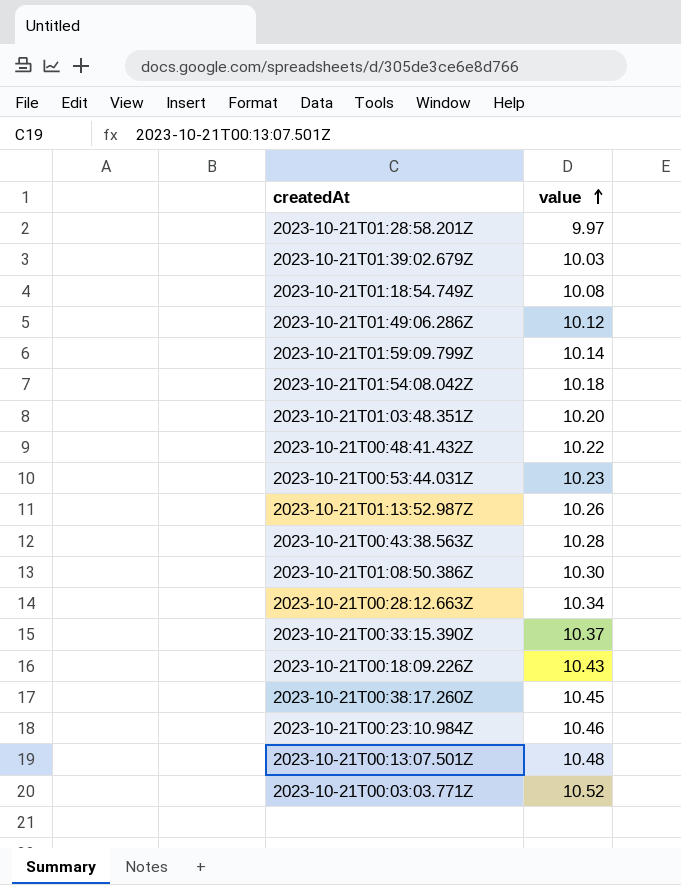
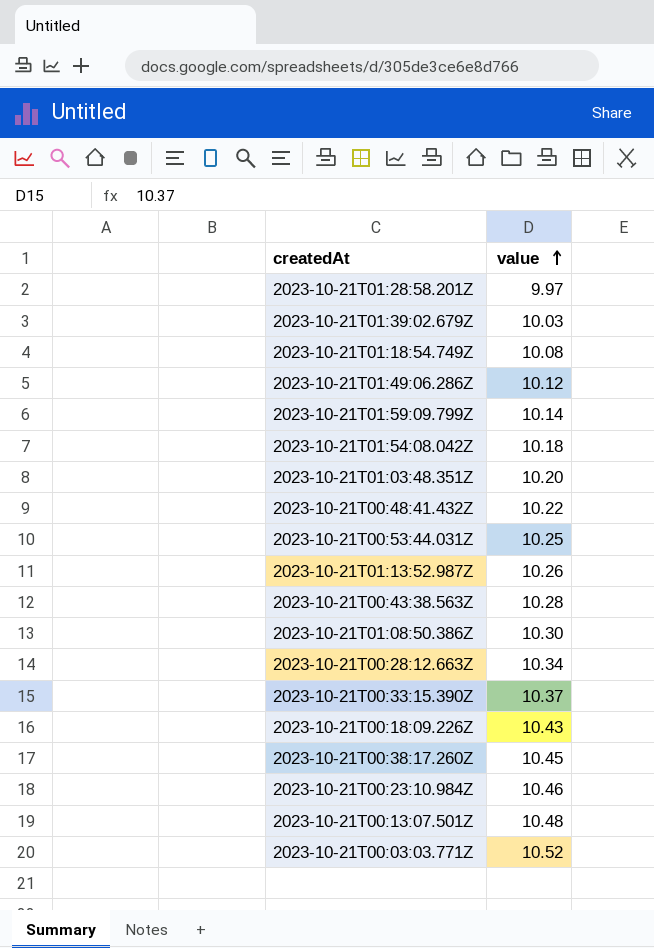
2023-10-21T00:53:44.031Z | value: 10.23 -> 10.25

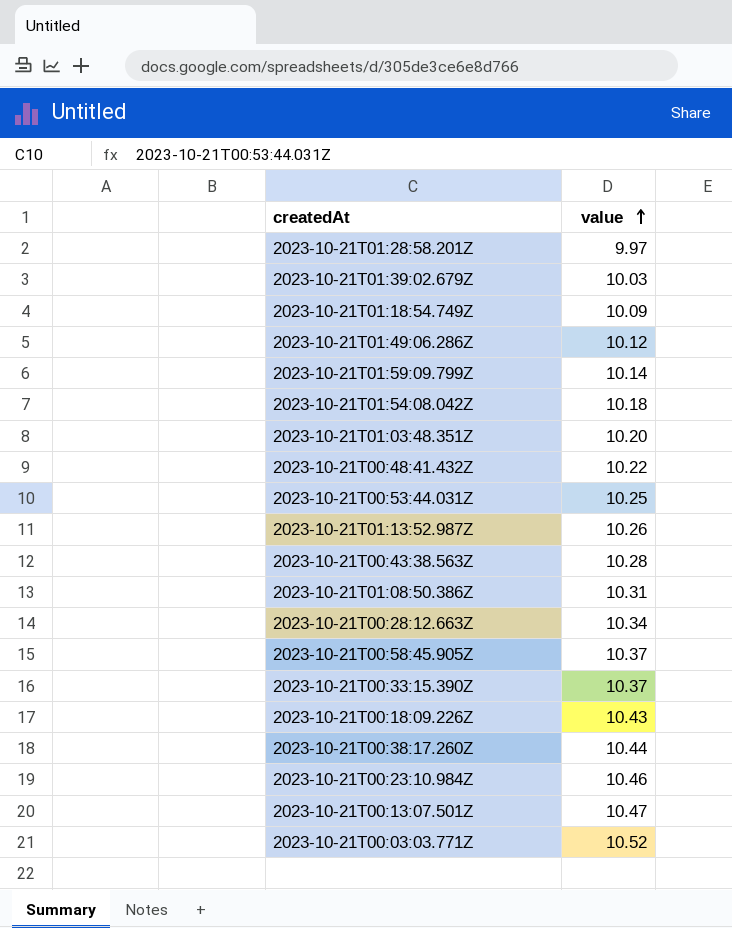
2023-10-21T01:18:54.749Z | value: 10.08 -> 10.09
2023-10-21T01:08:50.386Z | value: 10.30 -> 10.31
row 2023-10-21T00:58:45.905Z: none -> 10.37
2023-10-21T00:38:17.260Z | value: 10.45 -> 10.44
2023-10-21T00:13:07.501Z | value: 10.48 -> 10.47

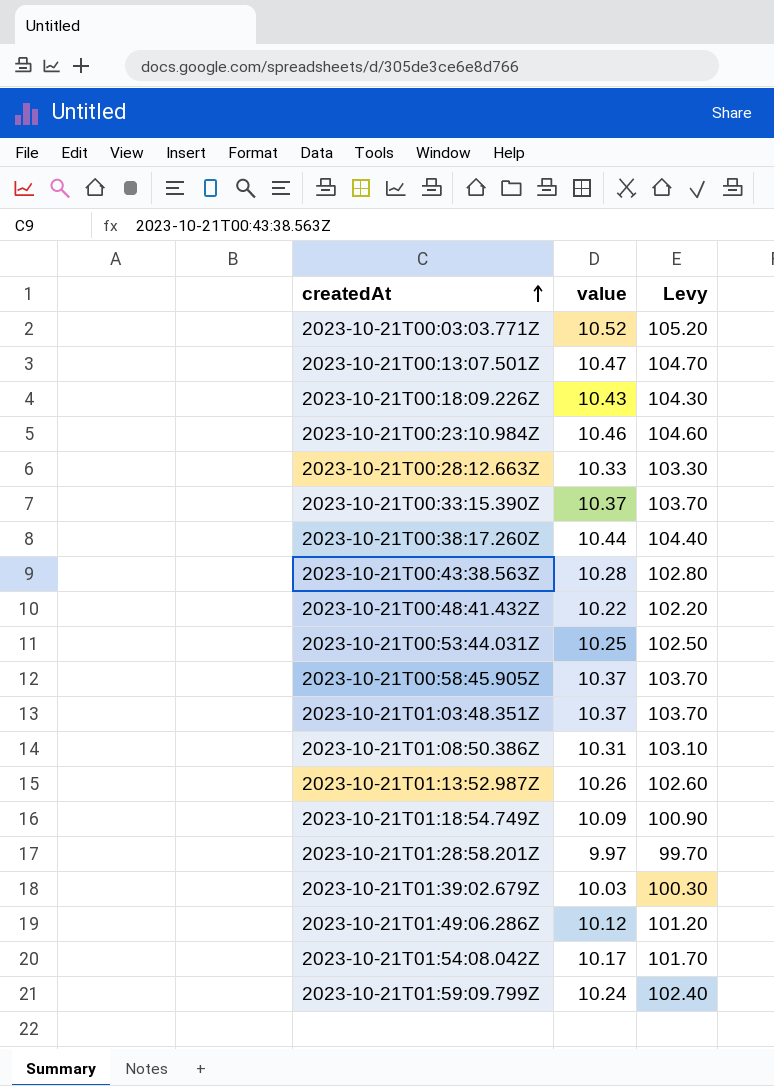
row order: value ascending -> createdAt ascending
column Levy | formula: none -> [value] * 10
2023-10-21T00:28:12.663Z | value: 10.34 -> 10.33
2023-10-21T01:03:48.351Z | value: 10.20 -> 10.37
2023-10-21T01:54:08.042Z | value: 10.18 -> 10.17
2023-10-21T01:59:09.799Z | value: 10.14 -> 10.24

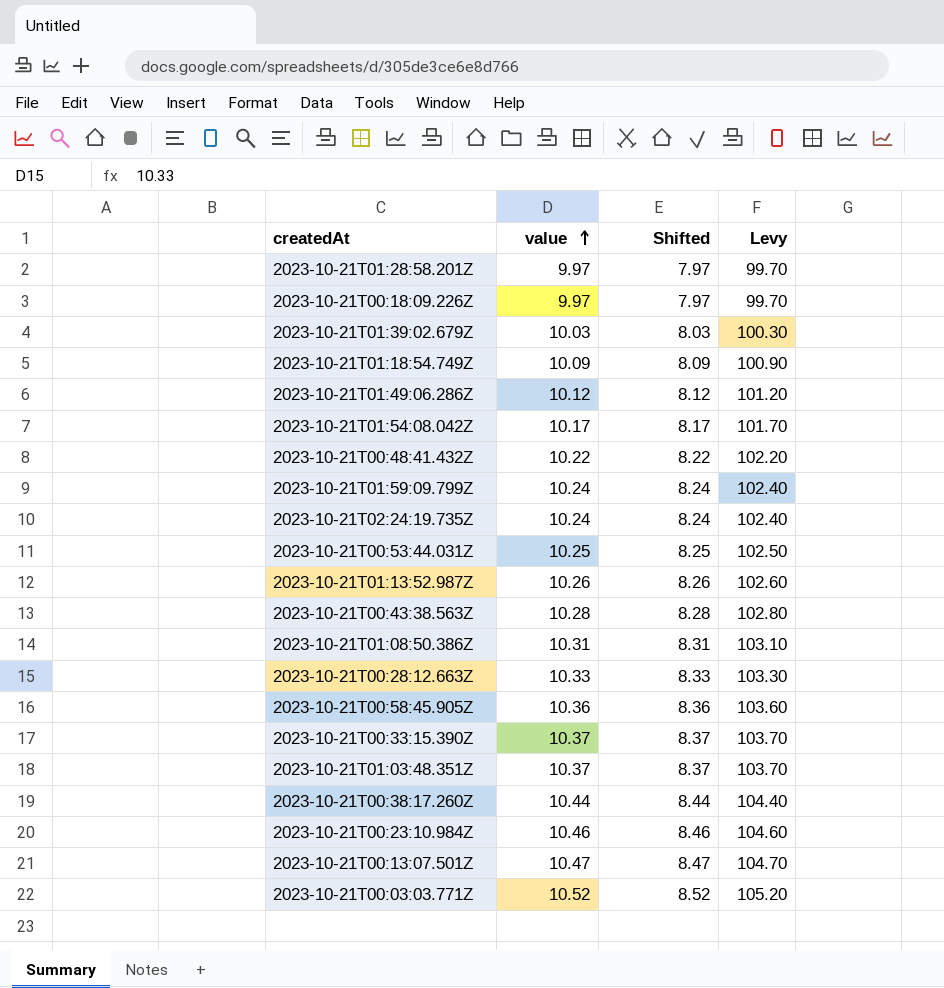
row order: createdAt ascending -> value ascending
column Shifted | formula: none -> [value] - 2
2023-10-21T00:18:09.226Z | value: 10.43 -> 9.97
2023-10-21T00:18:09.226Z | Levy: 104.30 -> 99.70
row 2023-10-21T02:24:19.735Z: none -> 10.24 | 8.24 | 102.40
2023-10-21T00:58:45.905Z | value: 10.37 -> 10.36
2023-10-21T00:58:45.905Z | Levy: 103.70 -> 103.60

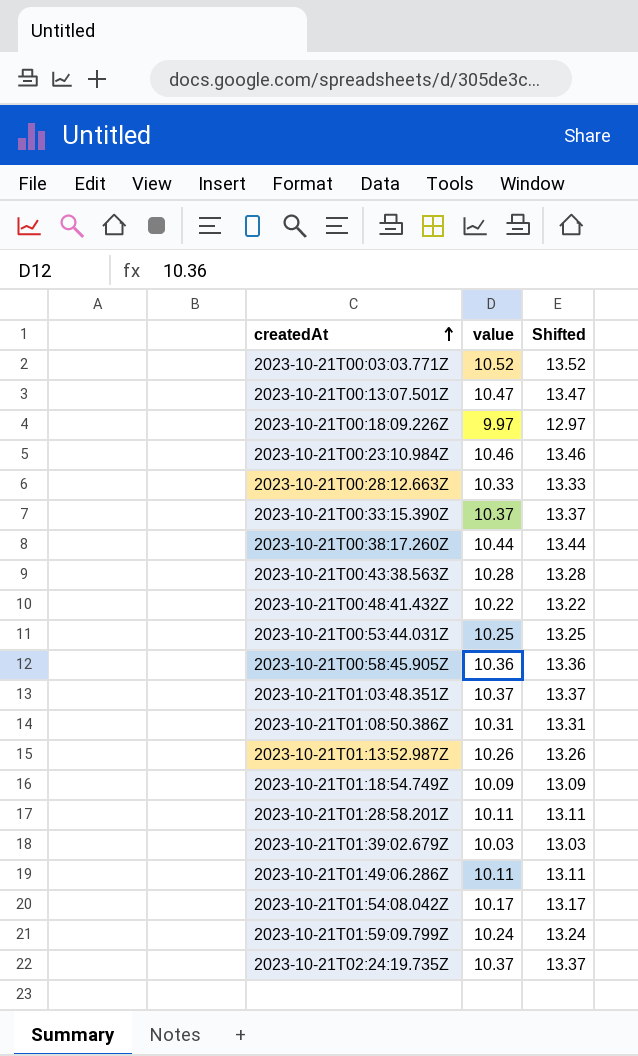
row order: value ascending -> createdAt ascending
column Levy | formula: [value] * 10 -> none
column Shifted | formula: [value] - 2 -> [value] + 3
2023-10-21T01:28:58.201Z | value: 9.97 -> 10.11
2023-10-21T01:49:06.286Z | value: 10.12 -> 10.11
2023-10-21T02:24:19.735Z | value: 10.24 -> 10.37

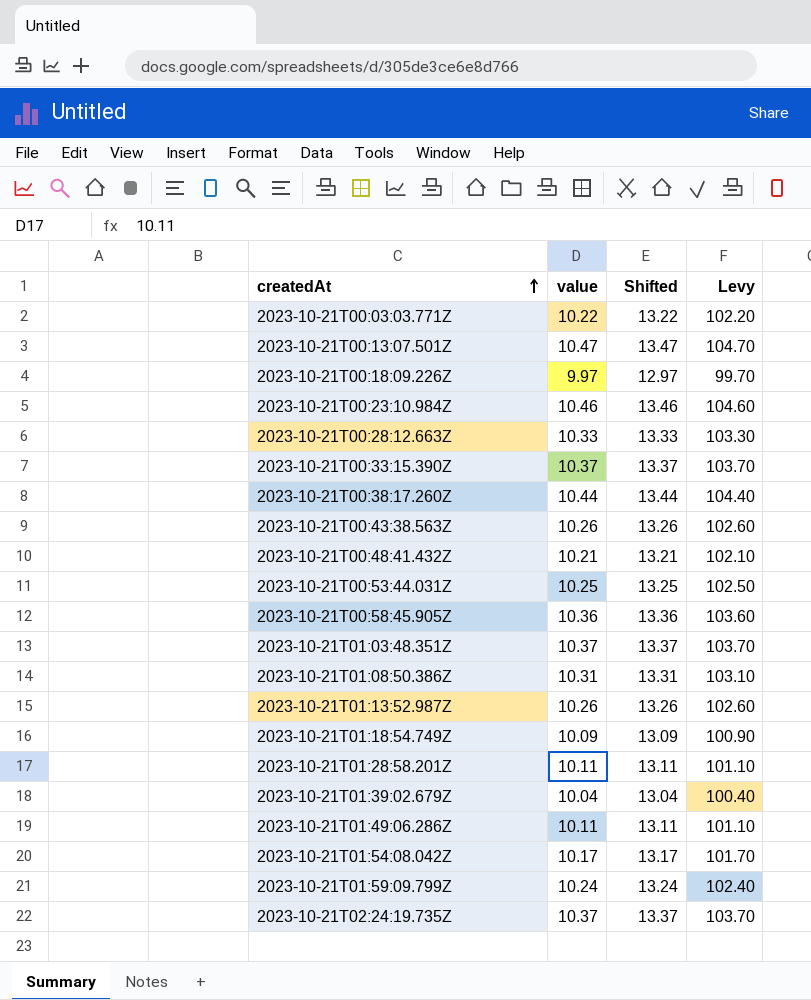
column Levy | formula: none -> [value] * 10
2023-10-21T00:03:03.771Z | value: 10.52 -> 10.22
2023-10-21T00:03:03.771Z | Shifted: 13.52 -> 13.22
2023-10-21T00:43:38.563Z | value: 10.28 -> 10.26
2023-10-21T00:43:38.563Z | Shifted: 13.28 -> 13.26
2023-10-21T00:48:41.432Z | value: 10.22 -> 10.21
2023-10-21T00:48:41.432Z | Shifted: 13.22 -> 13.21
2023-10-21T01:39:02.679Z | value: 10.03 -> 10.04
2023-10-21T01:39:02.679Z | Shifted: 13.03 -> 13.04

